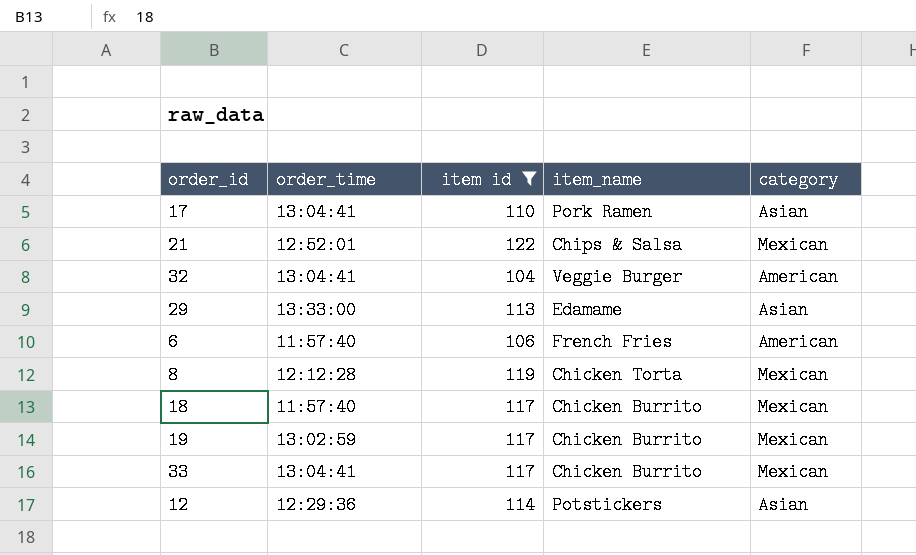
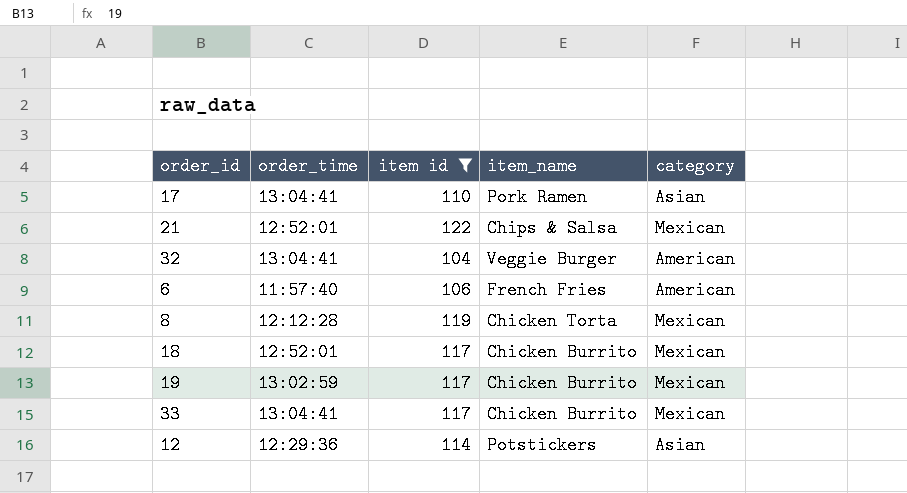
row 29: 13:33:00 | 113 | Edamame | Asian -> none
18 | order_time: 11:57:40 -> 12:52:01

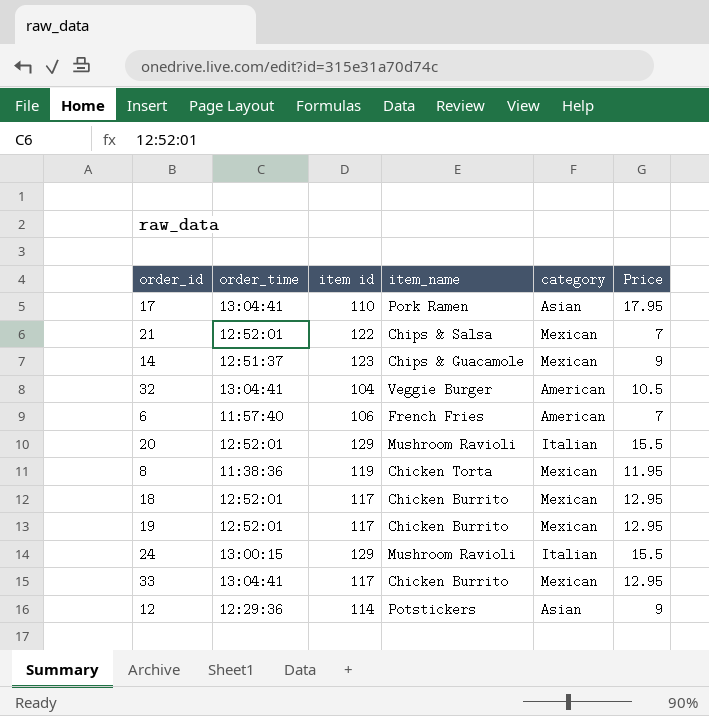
filter: item id <= 122 -> none
column Price | position: none -> 6
8 | order_time: 12:12:28 -> 11:38:36
19 | order_time: 13:02:59 -> 12:52:01

